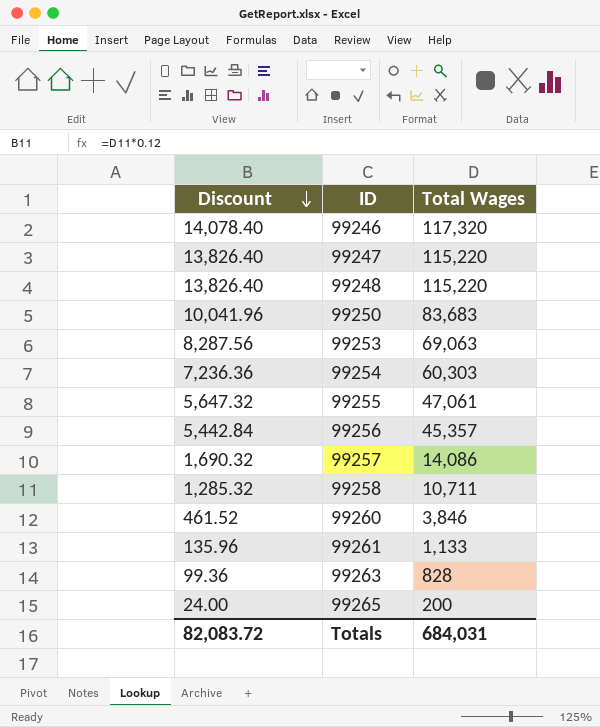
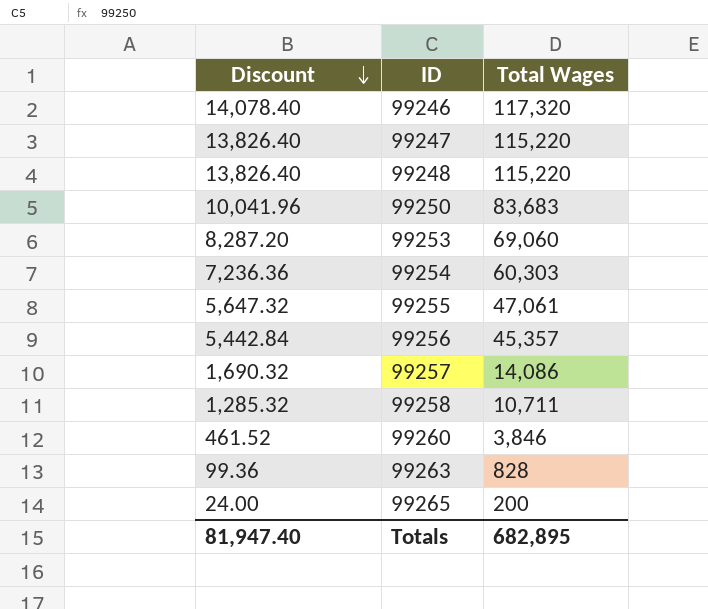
row 99261: 135.96 | 1,133 -> none
99253 | Discount: 8,287.56 -> 8,287.20
99253 | Total Wages: 69,063 -> 69,060
Totals | Discount: 82,083.72 -> 81,947.40
Totals | Total Wages: 684,031 -> 682,895

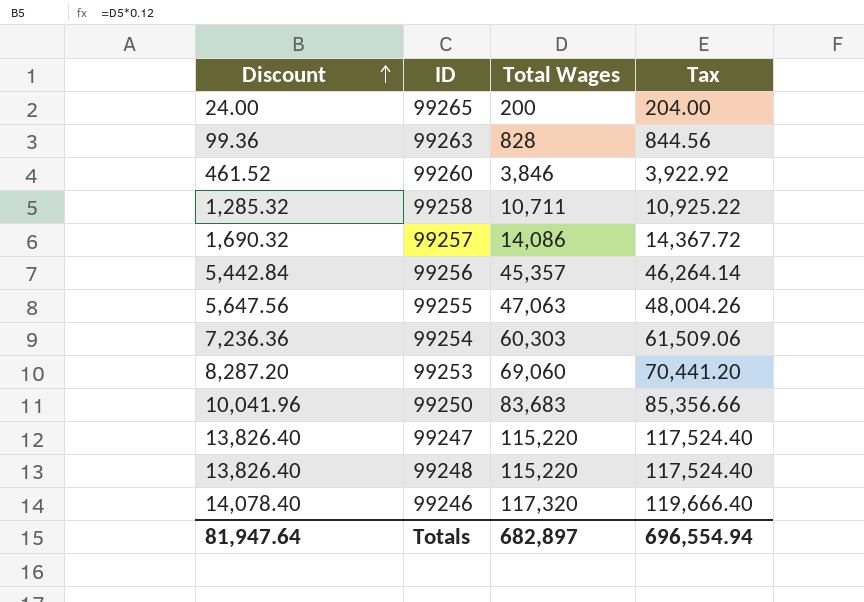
row order: Discount descending -> Discount ascending
column Tax | formula: none -> [Total Wages] * 1.02
99255 | Discount: 5,647.32 -> 5,647.56
99255 | Total Wages: 47,061 -> 47,063
Totals | Discount: 81,947.40 -> 81,947.64
Totals | Total Wages: 682,895 -> 682,897

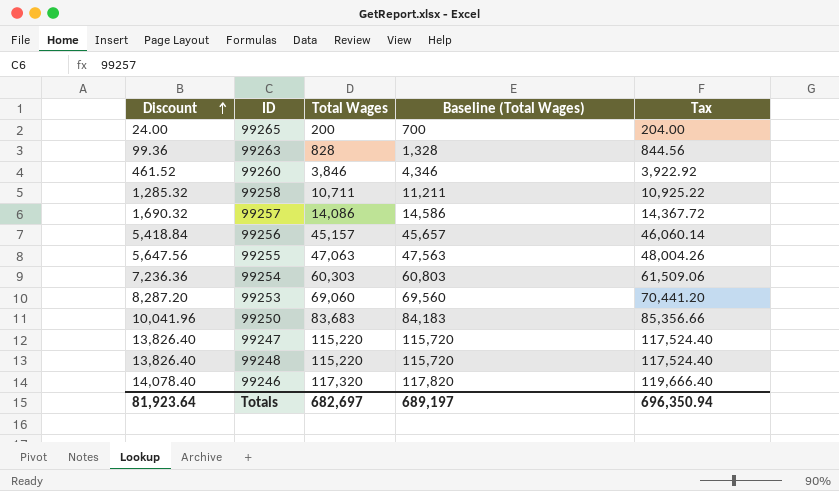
column Baseline (Total Wages) | formula: none -> [Total Wages] + 500
99256 | Discount: 5,442.84 -> 5,418.84
99256 | Total Wages: 45,357 -> 45,157
99256 | Tax: 46,264.14 -> 46,060.14
Totals | Discount: 81,947.64 -> 81,923.64
Totals | Total Wages: 682,897 -> 682,697
Totals | Tax: 696,554.94 -> 696,350.94

